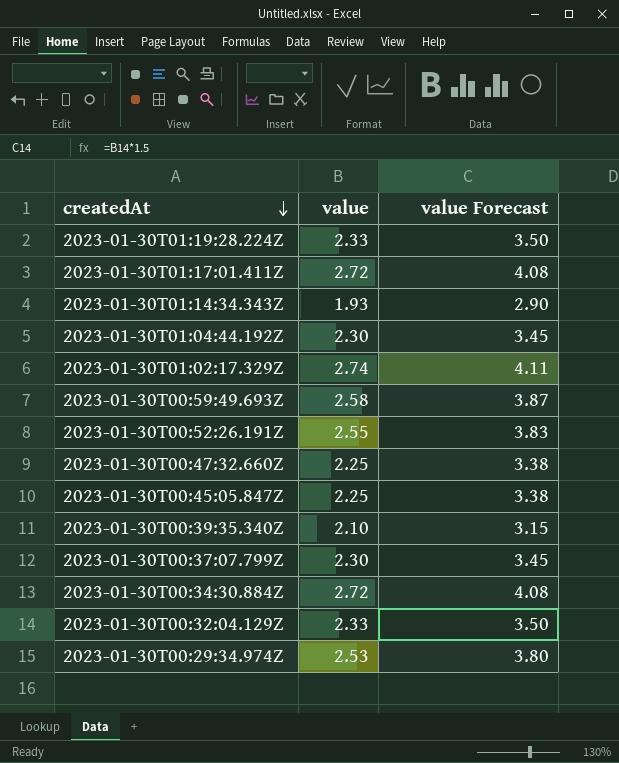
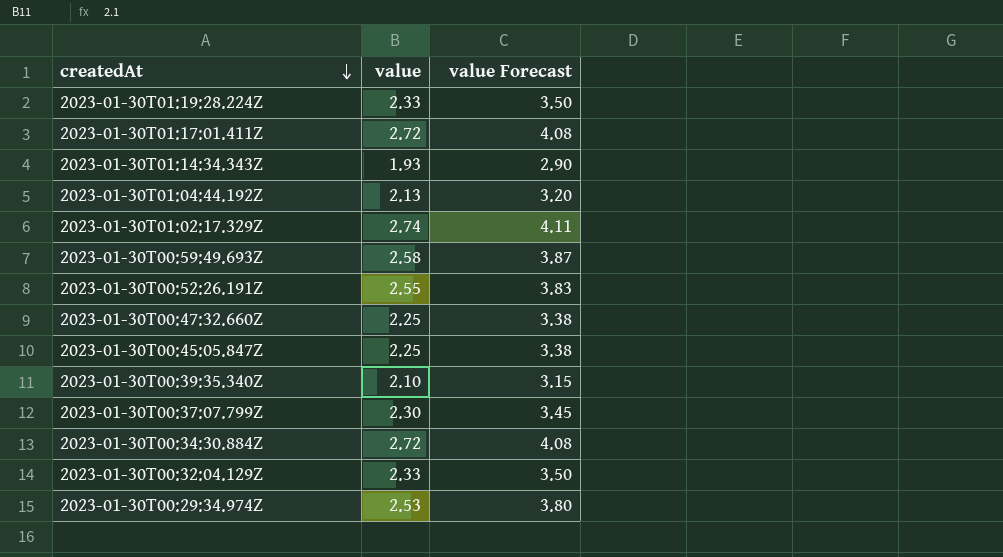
2023-01-30T01:04:44.192Z | value: 2.30 -> 2.13
2023-01-30T01:04:44.192Z | value Forecast: 3.45 -> 3.20

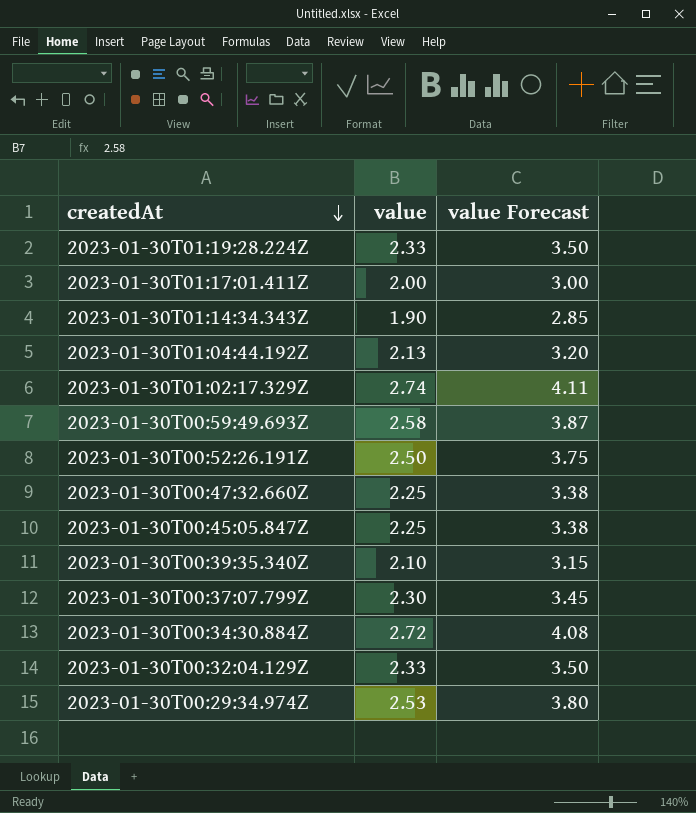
2023-01-30T01:17:01.411Z | value: 2.72 -> 2.00
2023-01-30T01:17:01.411Z | value Forecast: 4.08 -> 3.00
2023-01-30T01:14:34.343Z | value: 1.93 -> 1.90
2023-01-30T01:14:34.343Z | value Forecast: 2.90 -> 2.85
2023-01-30T00:52:26.191Z | value: 2.55 -> 2.50
2023-01-30T00:52:26.191Z | value Forecast: 3.83 -> 3.75

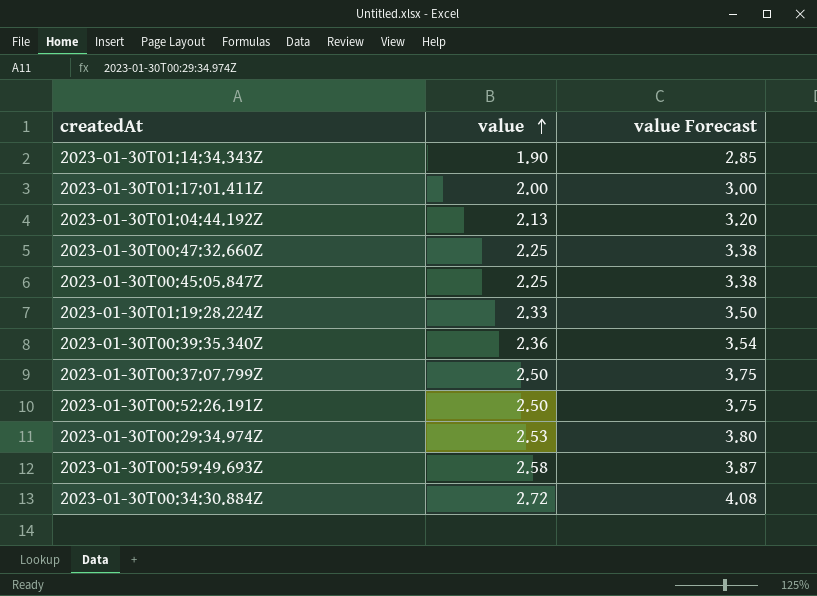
row order: createdAt descending -> value ascending
row 2023-01-30T01:02:17.329Z: 2.74 | 4.11 -> none
row 2023-01-30T00:32:04.129Z: 2.33 | 3.50 -> none
2023-01-30T00:39:35.340Z | value: 2.10 -> 2.36
2023-01-30T00:39:35.340Z | value Forecast: 3.15 -> 3.54
2023-01-30T00:37:07.799Z | value: 2.30 -> 2.50
2023-01-30T00:37:07.799Z | value Forecast: 3.45 -> 3.75

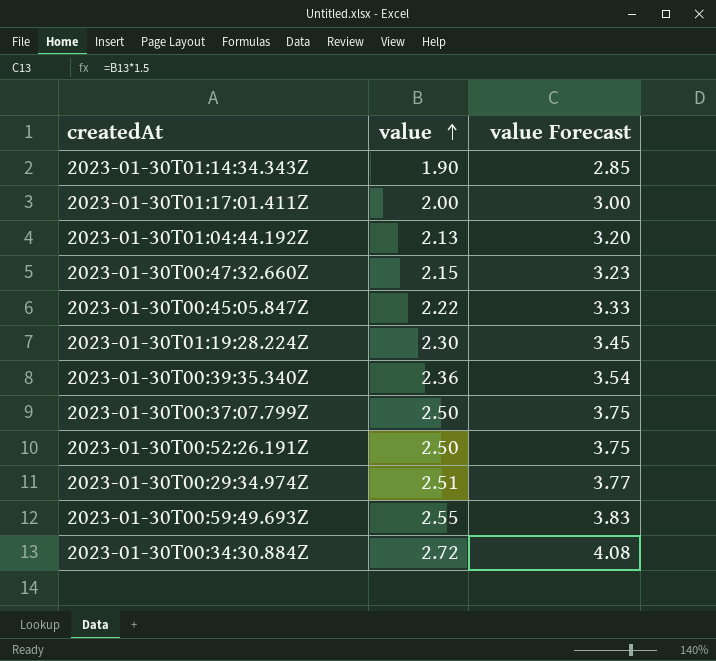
2023-01-30T00:47:32.660Z | value: 2.25 -> 2.15
2023-01-30T00:47:32.660Z | value Forecast: 3.38 -> 3.23
2023-01-30T00:45:05.847Z | value: 2.25 -> 2.22
2023-01-30T00:45:05.847Z | value Forecast: 3.38 -> 3.33
2023-01-30T01:19:28.224Z | value: 2.33 -> 2.30
2023-01-30T01:19:28.224Z | value Forecast: 3.50 -> 3.45
2023-01-30T00:29:34.974Z | value: 2.53 -> 2.51
2023-01-30T00:29:34.974Z | value Forecast: 3.80 -> 3.77
2023-01-30T00:59:49.693Z | value: 2.58 -> 2.55
2023-01-30T00:59:49.693Z | value Forecast: 3.87 -> 3.83

